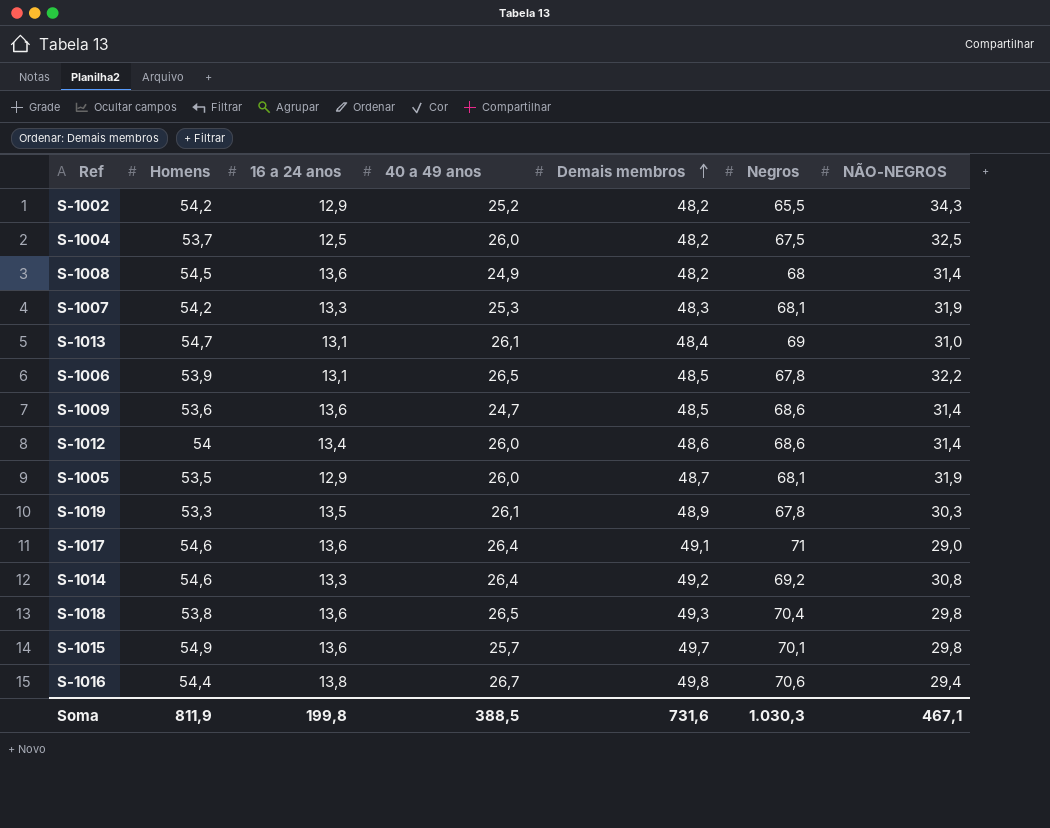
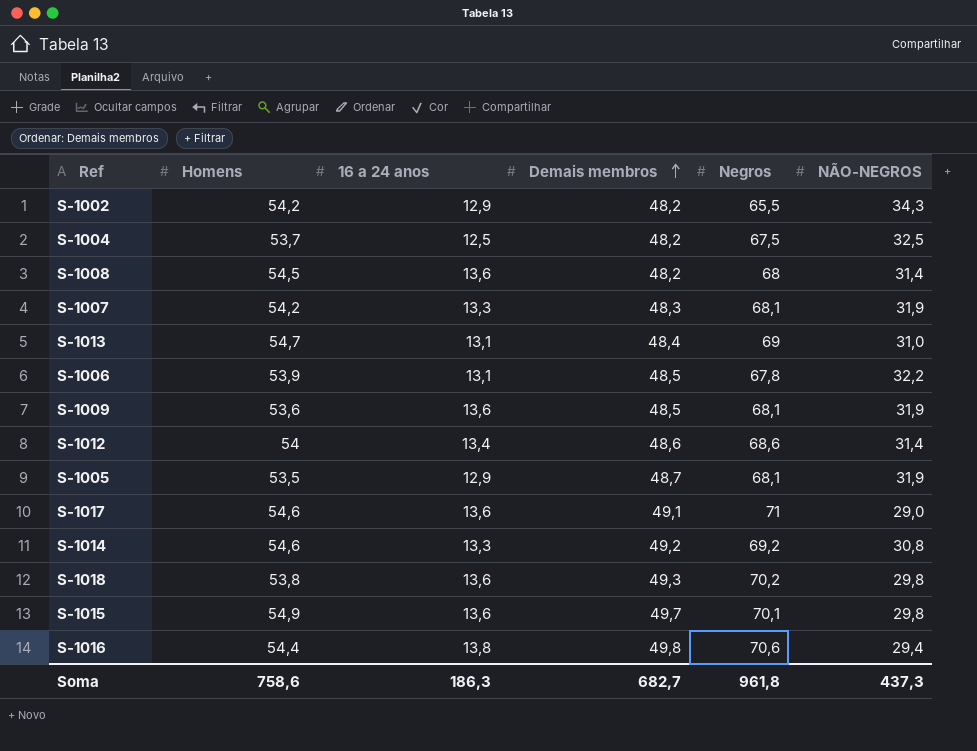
column 40 a 49 anos | position: 4 -> none
row S-1019: 53,3 | 13,5 | 26,1 | 48,9 | 67,8 | 30,3 -> none
S-1009 | Negros: 68,6 -> 68,1
S-1009 | NÃO-NEGROS: 31,4 -> 31,9
S-1018 | Negros: 70,4 -> 70,2
Soma | Homens: 811,9 -> 758,6
Soma | 16 a 24 anos: 199,8 -> 186,3
Soma | Demais membros: 731,6 -> 682,7
Soma | Negros: 1.030,3 -> 961,8
Soma | NÃO-NEGROS: 467,1 -> 437,3

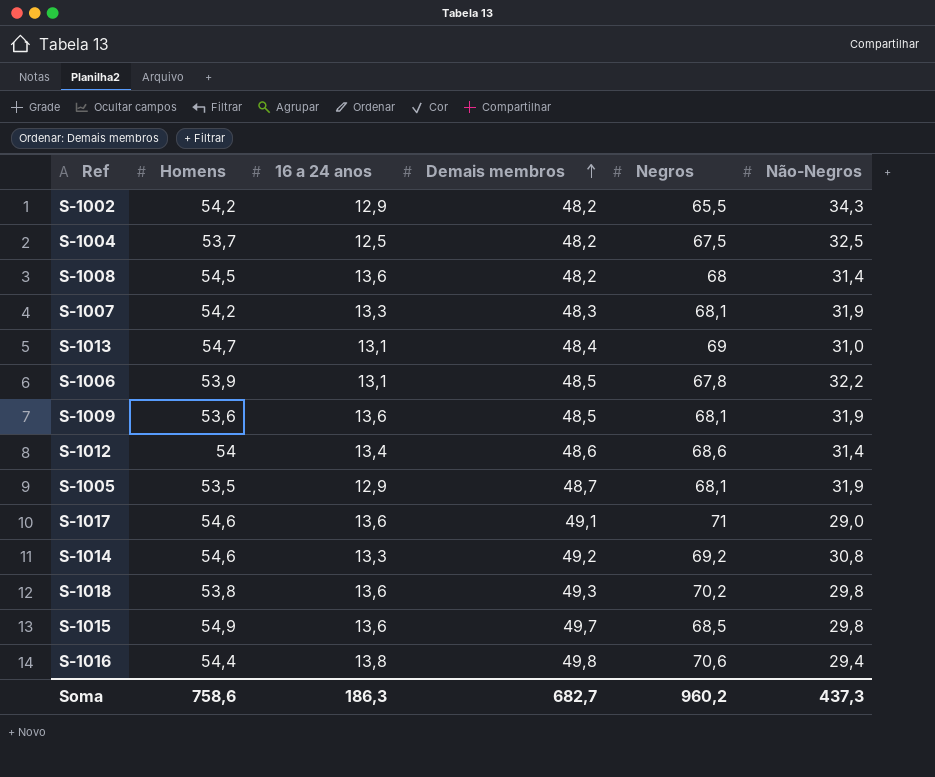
column name: NÃO-NEGROS -> Não-Negros
S-1015 | Negros: 70,1 -> 68,5
Soma | Negros: 961,8 -> 960,2

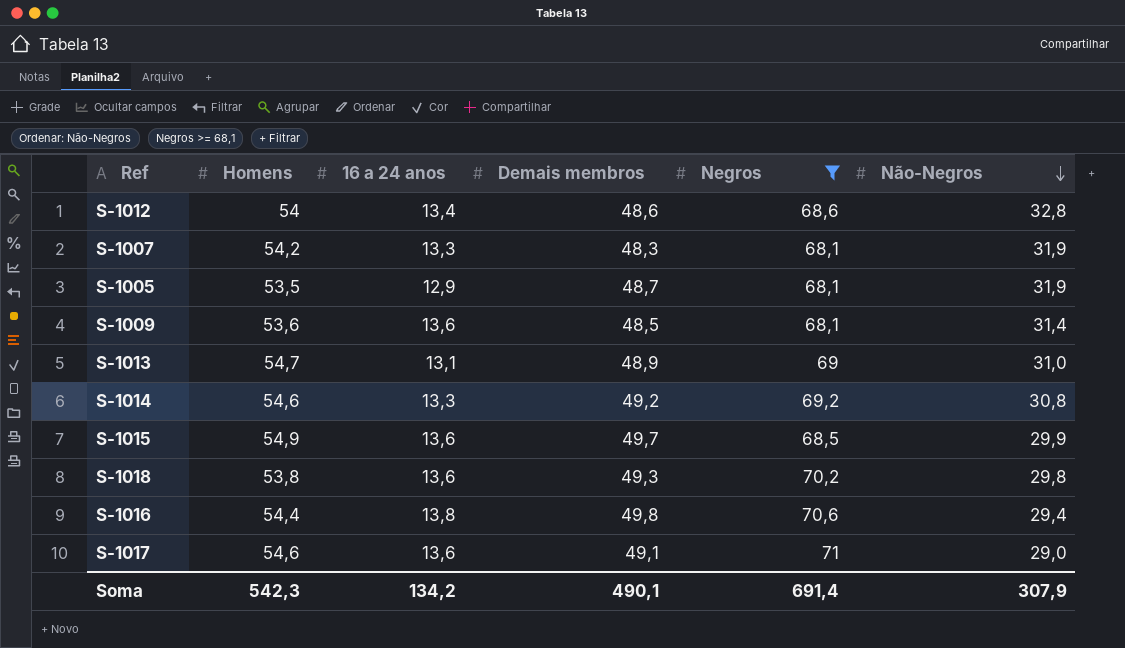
filter: none -> Negros >= 68,1
row order: Demais membros ascending -> Não-Negros descending
S-1012 | Não-Negros: 31,4 -> 32,8
S-1009 | Não-Negros: 31,9 -> 31,4
S-1013 | Demais membros: 48,4 -> 48,9
S-1015 | Não-Negros: 29,8 -> 29,9
Soma | Homens: 758,6 -> 542,3
Soma | 16 a 24 anos: 186,3 -> 134,2
Soma | Demais membros: 682,7 -> 490,1
Soma | Negros: 960,2 -> 691,4
Soma | Não-Negros: 437,3 -> 307,9

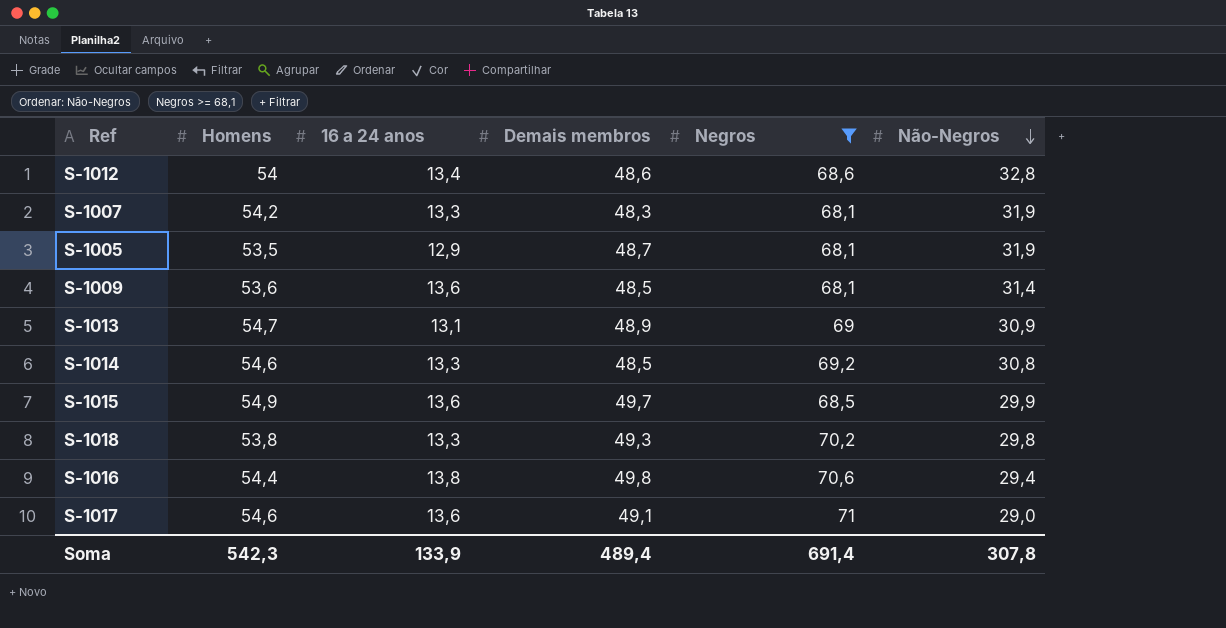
S-1013 | Não-Negros: 31,0 -> 30,9
S-1014 | Demais membros: 49,2 -> 48,5
S-1018 | 16 a 24 anos: 13,6 -> 13,3
Soma | 16 a 24 anos: 134,2 -> 133,9
Soma | Demais membros: 490,1 -> 489,4
Soma | Não-Negros: 307,9 -> 307,8

